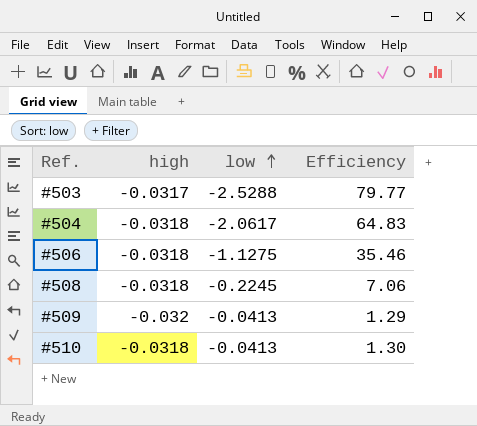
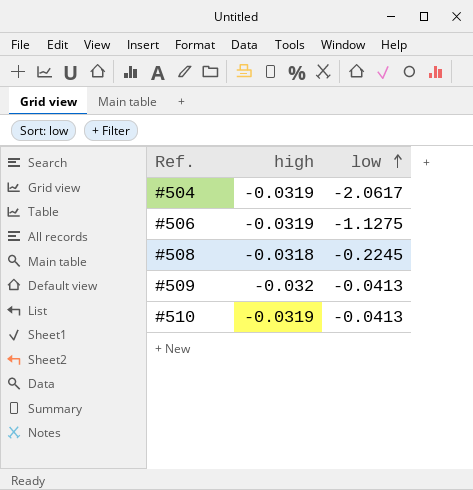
column Efficiency | formula: [low] / [high] -> none
row #503: -0.0317 | -2.5288 | 79.77 -> none
#504 | high: -0.0318 -> -0.0319
#506 | high: -0.0318 -> -0.0319
#510 | high: -0.0318 -> -0.0319

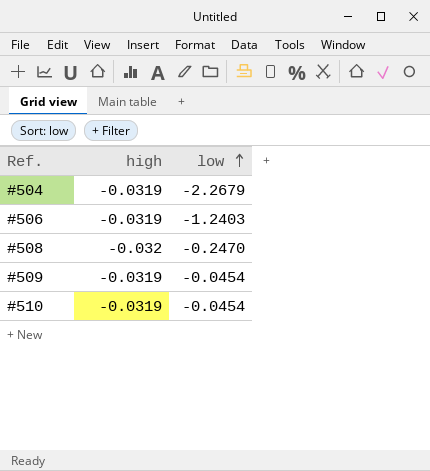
#504 | low: -2.0617 -> -2.2679
#506 | low: -1.1275 -> -1.2403
#508 | high: -0.0318 -> -0.032
#508 | low: -0.2245 -> -0.2470
#509 | high: -0.032 -> -0.0319
#509 | low: -0.0413 -> -0.0454
#510 | low: -0.0413 -> -0.0454

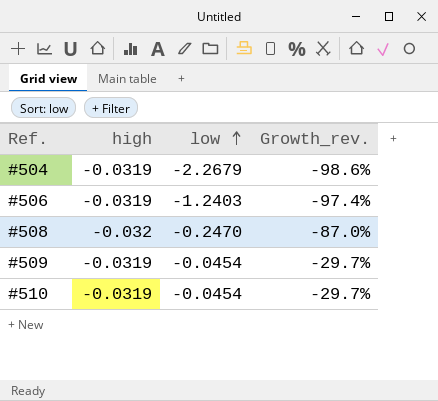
column Growth_rev. | formula: none -> ([high] - [low]) / [low]

